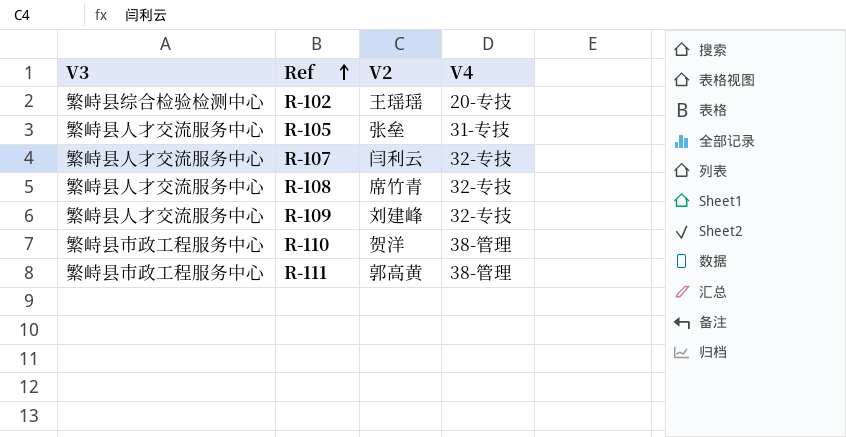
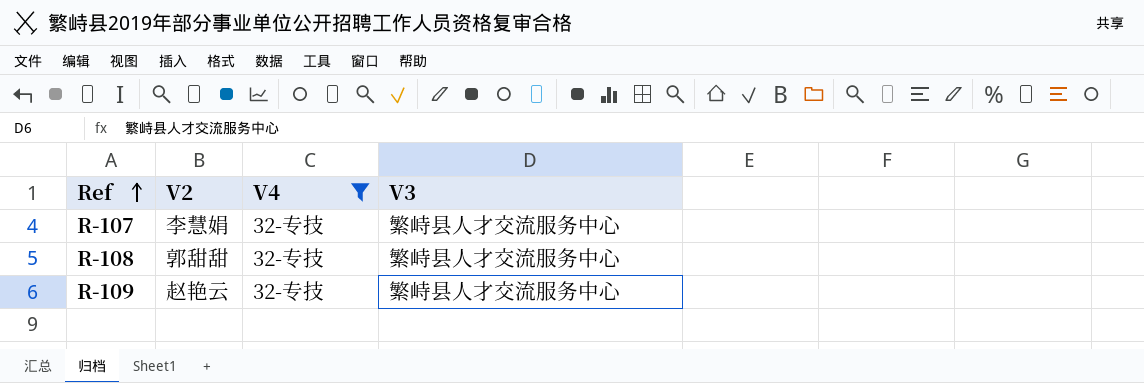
filter: none -> V4 = 32-专技
column V3 | position: 1 -> 4
R-107 | V2: 闫利云 -> 李慧娟
R-108 | V2: 席竹青 -> 郭甜甜
R-109 | V2: 刘建峰 -> 赵艳云

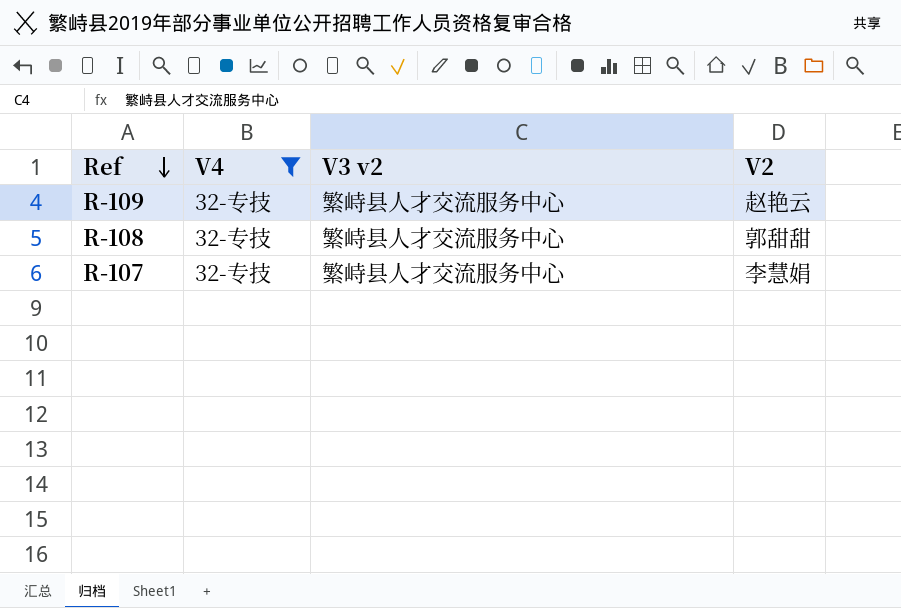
row order: Ref ascending -> Ref descending
column name: V3 -> V3 v2
column V2 | position: 2 -> 4

